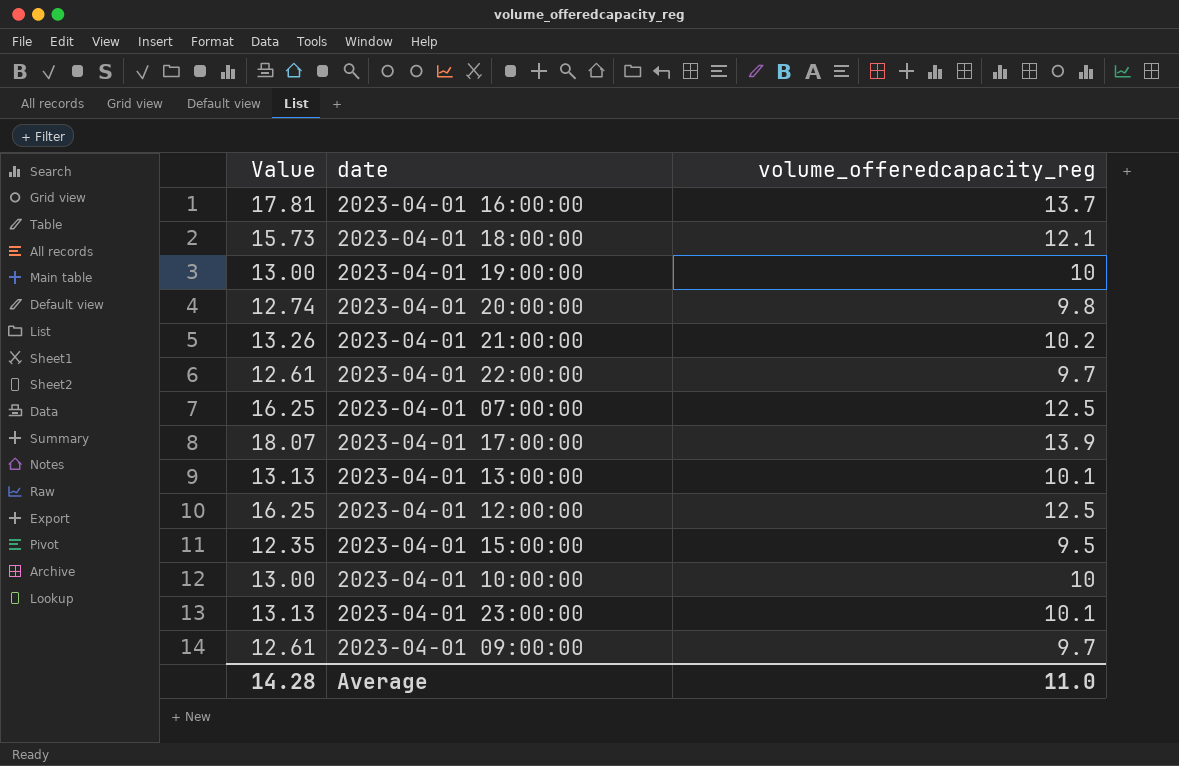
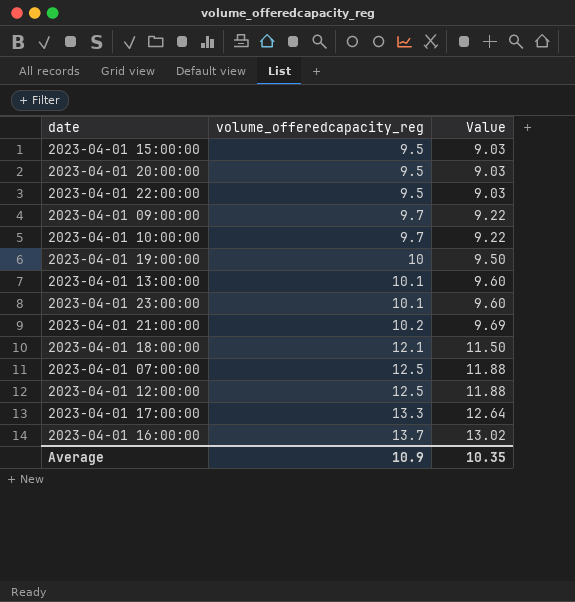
row order: none -> volume_offeredcapacity_reg ascending
column Value | formula: [volume_offeredcapacity_reg] * 1.3 -> [volume_offeredcapacity_reg] * 0.95
column Value | position: 1 -> 3
2023-04-01 20:00:00 | volume_offeredcapacity_reg: 9.8 -> 9.5
2023-04-01 22:00:00 | volume_offeredcapacity_reg: 9.7 -> 9.5
2023-04-01 10:00:00 | volume_offeredcapacity_reg: 10 -> 9.7
2023-04-01 17:00:00 | volume_offeredcapacity_reg: 13.9 -> 13.3
Average | volume_offeredcapacity_reg: 11.0 -> 10.9
Average | Value: 14.28 -> 10.35

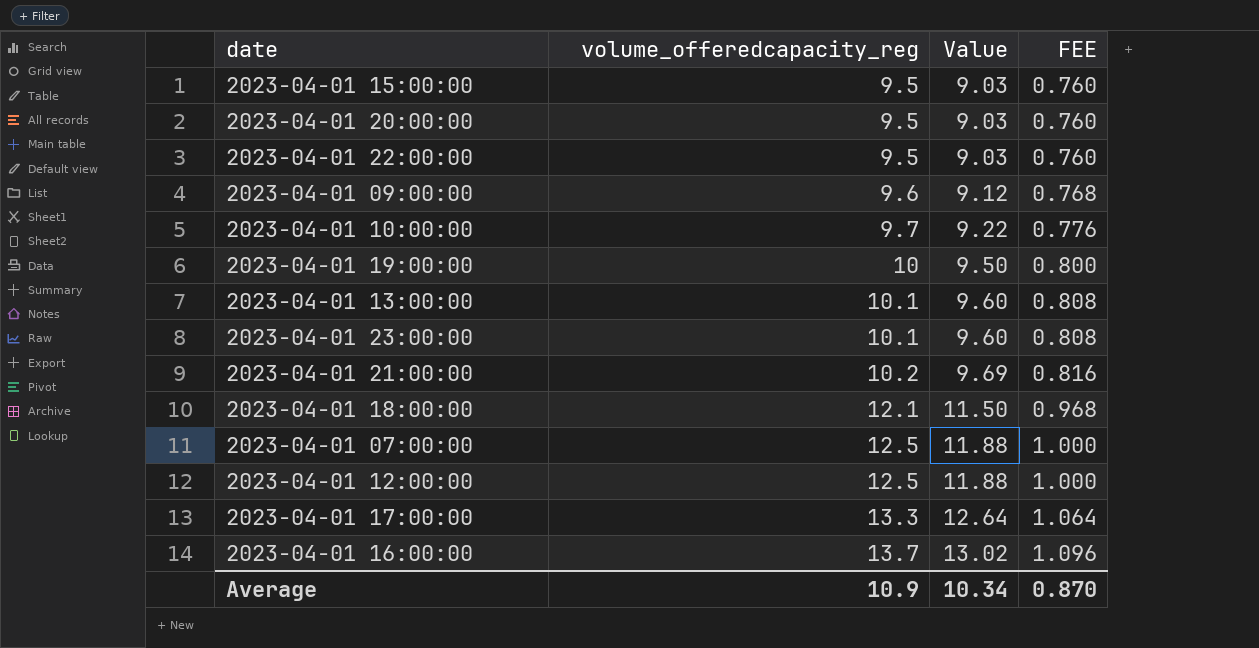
column FEE | formula: none -> [volume_offeredcapacity_reg] * 0.08
2023-04-01 09:00:00 | volume_offeredcapacity_reg: 9.7 -> 9.6
2023-04-01 09:00:00 | Value: 9.22 -> 9.12
Average | Value: 10.35 -> 10.34

